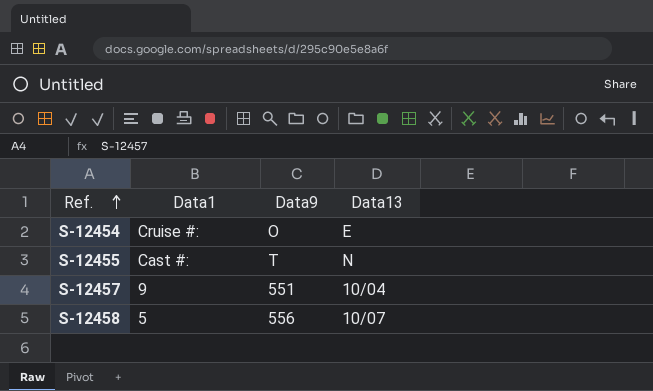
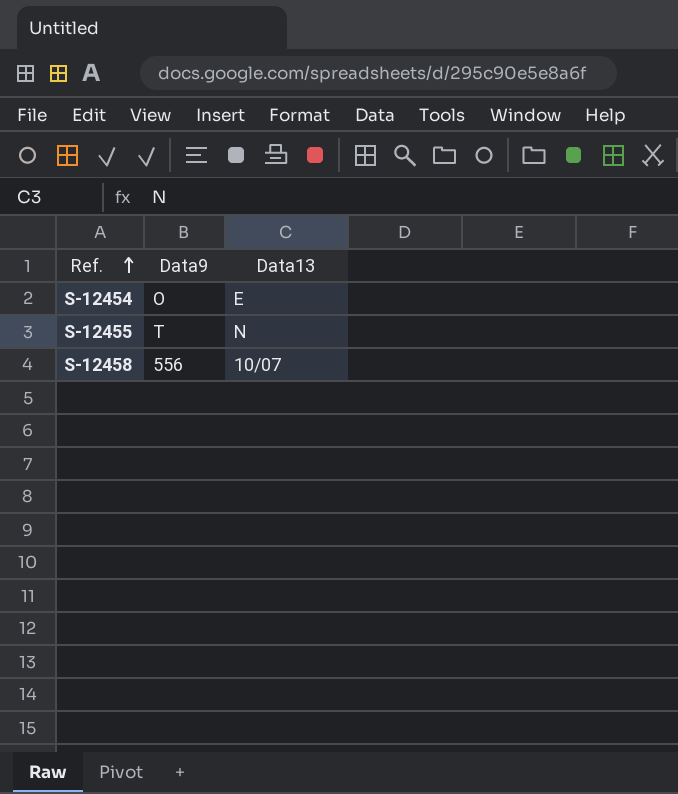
column Data1 | position: 2 -> none
row S-12457: 9 | 551 | 10/04 -> none

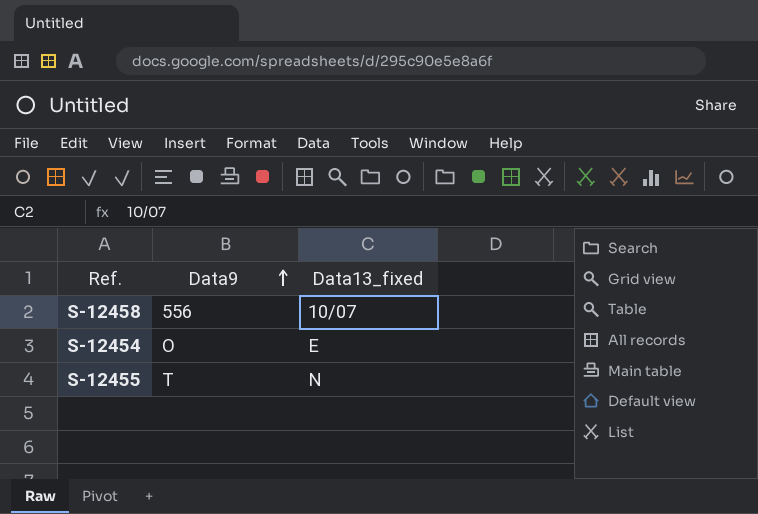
row order: Ref. ascending -> Data9 ascending
column name: Data13 -> Data13_fixed

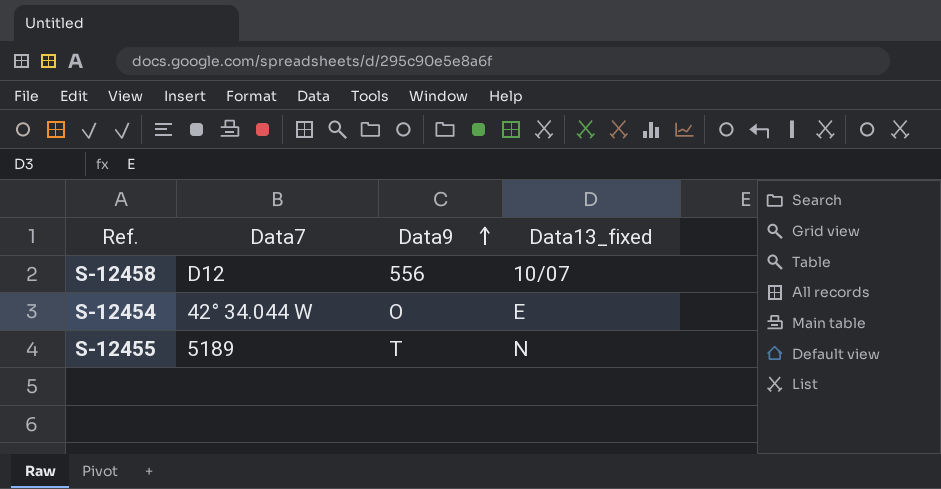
column Data7 | position: none -> 2

